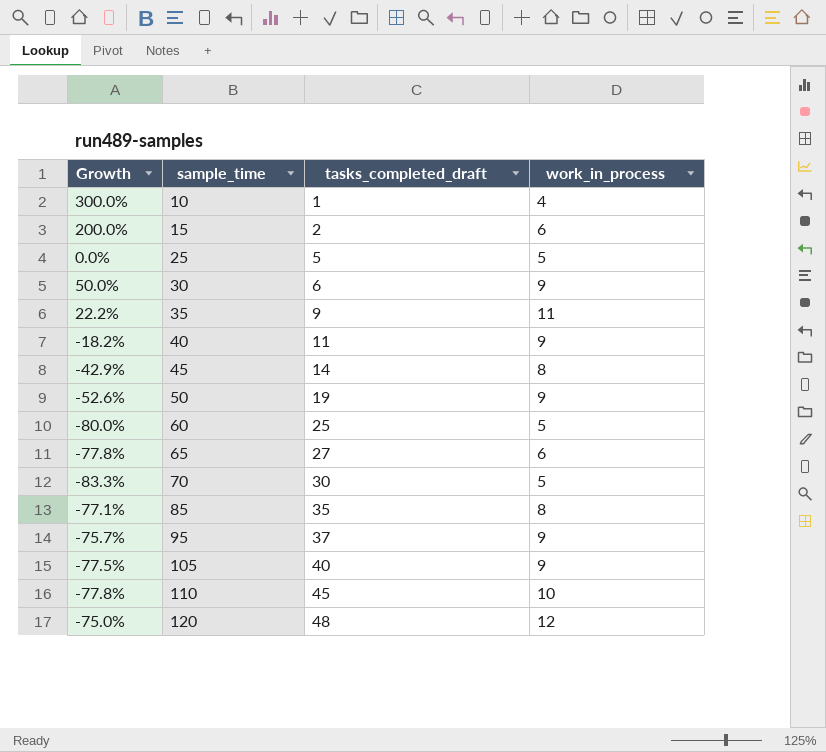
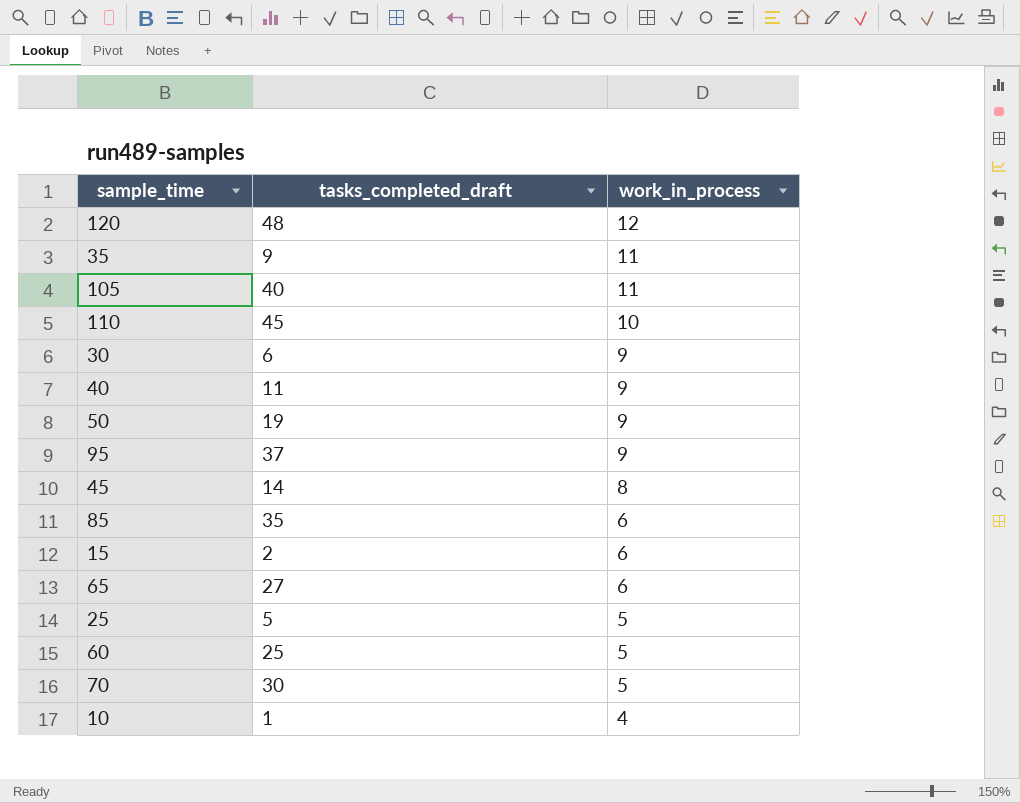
row order: sample_time ascending -> work_in_process descending
column Growth | formula: ([work_in_process] - [tasks_completed_draft]) / [tasks_completed_draft] -> none
105 | work_in_process: 9 -> 11
85 | work_in_process: 8 -> 6

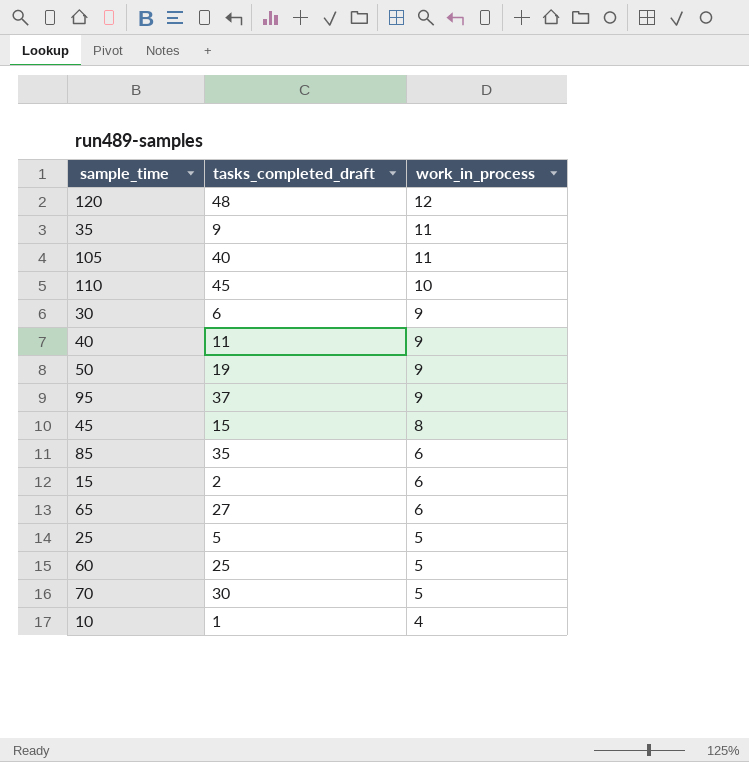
45 | tasks_completed_draft: 14 -> 15

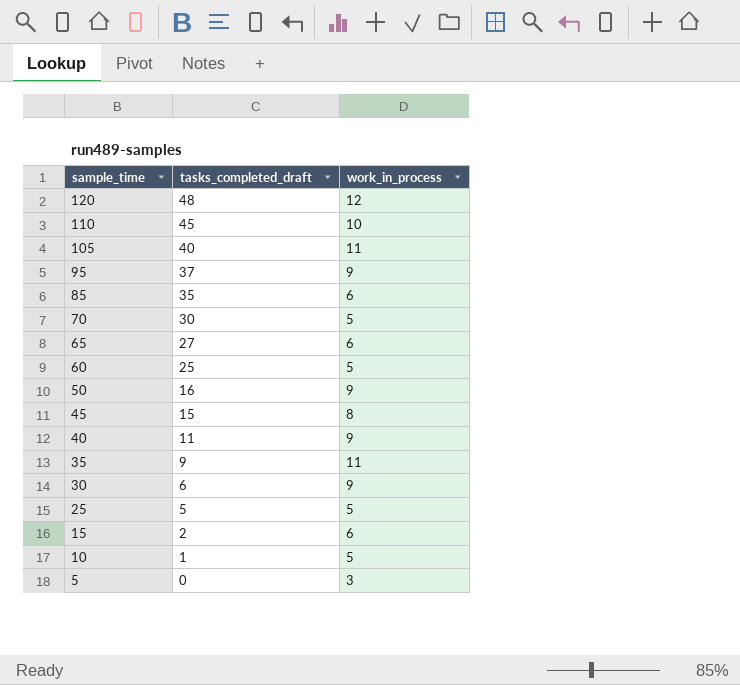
row order: work_in_process descending -> sample_time descending
50 | tasks_completed_draft: 19 -> 16
10 | work_in_process: 4 -> 5
row 5: none -> 0 | 3

